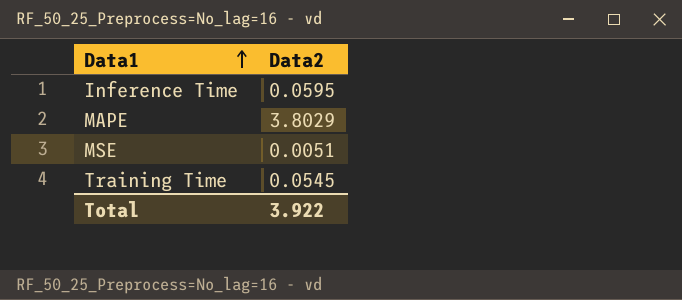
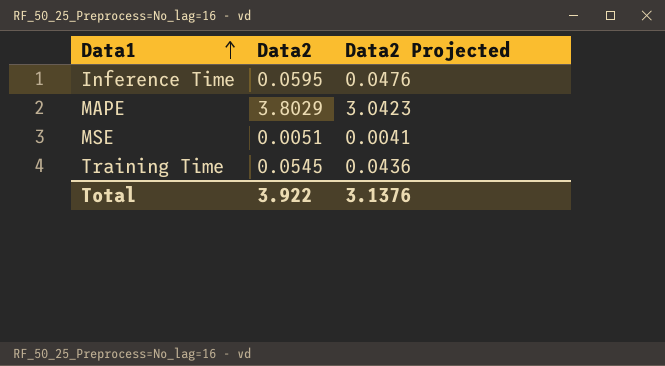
column Data2 Projected | formula: none -> [Data2] * 0.8

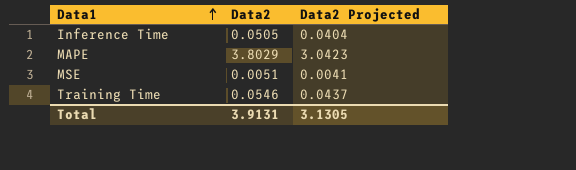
Inference Time | Data2: 0.0595 -> 0.0505
Inference Time | Data2 Projected: 0.0476 -> 0.0404
Training Time | Data2: 0.0545 -> 0.0546
Training Time | Data2 Projected: 0.0436 -> 0.0437
Total | Data2: 3.922 -> 3.9131
Total | Data2 Projected: 3.1376 -> 3.1305

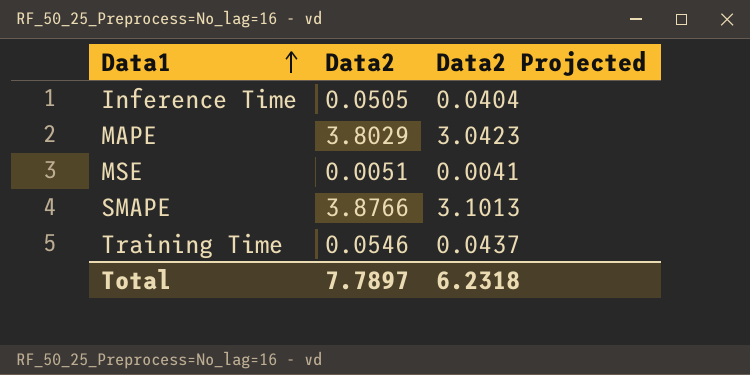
row SMAPE: none -> 3.8766 | 3.1013
Total | Data2: 3.9131 -> 7.7897
Total | Data2 Projected: 3.1305 -> 6.2318

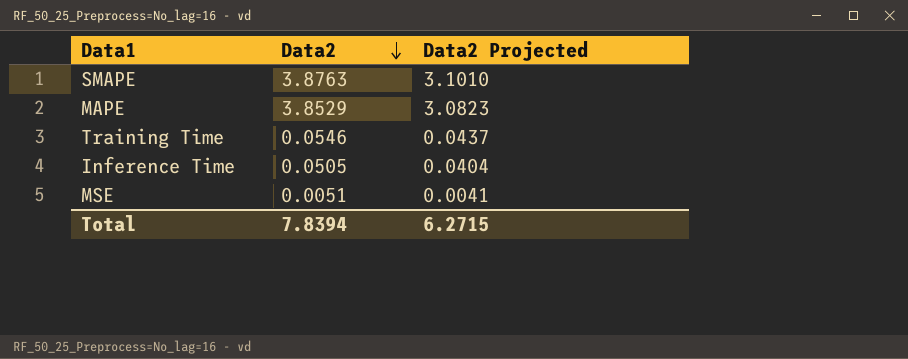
row order: Data1 ascending -> Data2 descending
SMAPE | Data2: 3.8766 -> 3.8763
SMAPE | Data2 Projected: 3.1013 -> 3.1010
MAPE | Data2: 3.8029 -> 3.8529
MAPE | Data2 Projected: 3.0423 -> 3.0823
Total | Data2: 7.7897 -> 7.8394
Total | Data2 Projected: 6.2318 -> 6.2715

